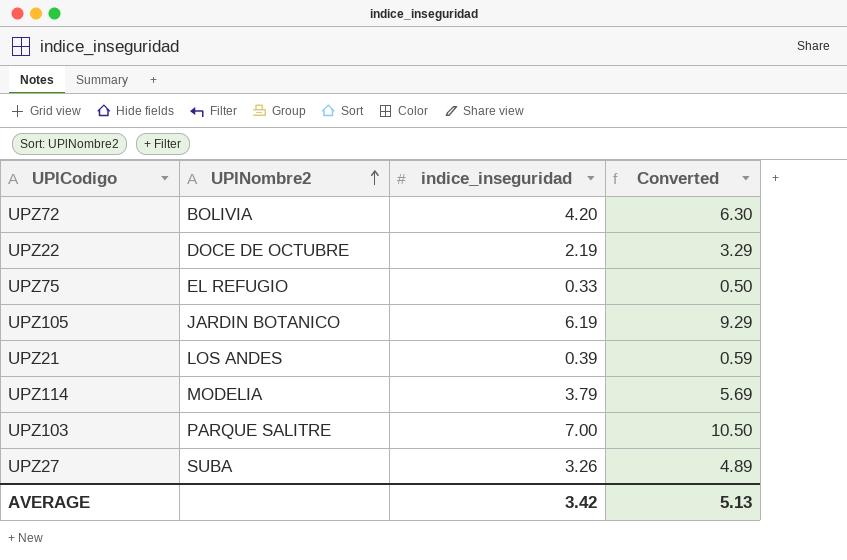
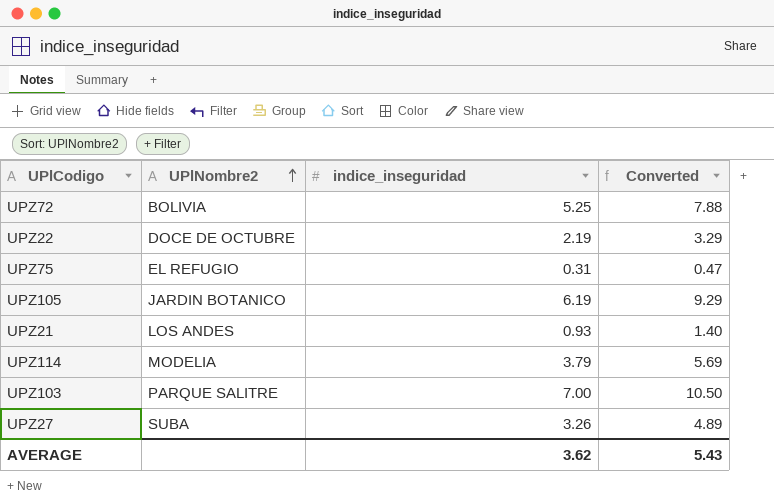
UPZ72 | indice_inseguridad: 4.20 -> 5.25
UPZ72 | Converted: 6.30 -> 7.88
UPZ75 | indice_inseguridad: 0.33 -> 0.31
UPZ75 | Converted: 0.50 -> 0.47
UPZ21 | indice_inseguridad: 0.39 -> 0.93
UPZ21 | Converted: 0.59 -> 1.40
AVERAGE | indice_inseguridad: 3.42 -> 3.62
AVERAGE | Converted: 5.13 -> 5.43

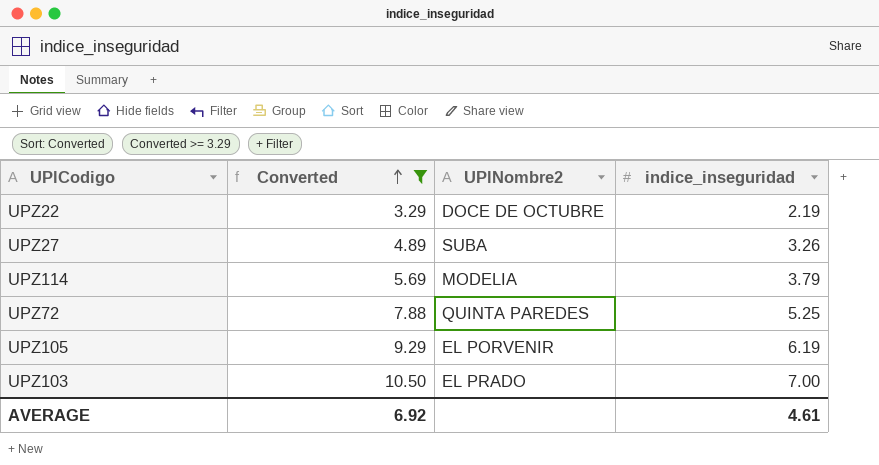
filter: none -> Converted >= 3.29
row order: UPlNombre2 ascending -> Converted ascending
column Converted | position: 4 -> 2
UPZ72 | UPlNombre2: BOLIVIA -> QUINTA PAREDES
UPZ105 | UPlNombre2: JARDIN BOTANICO -> EL PORVENIR
UPZ103 | UPlNombre2: PARQUE SALITRE -> EL PRADO
AVERAGE | Converted: 5.43 -> 6.92
AVERAGE | indice_inseguridad: 3.62 -> 4.61

